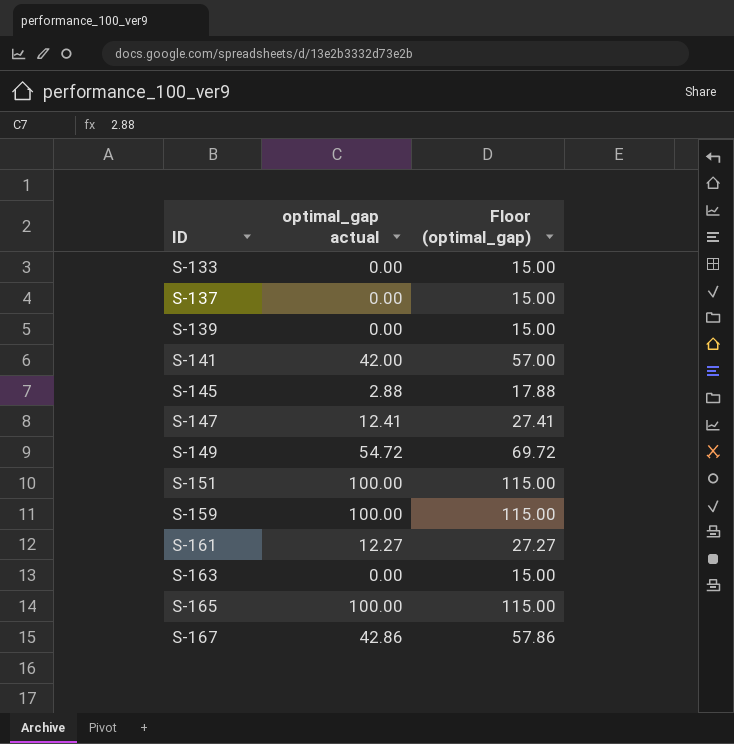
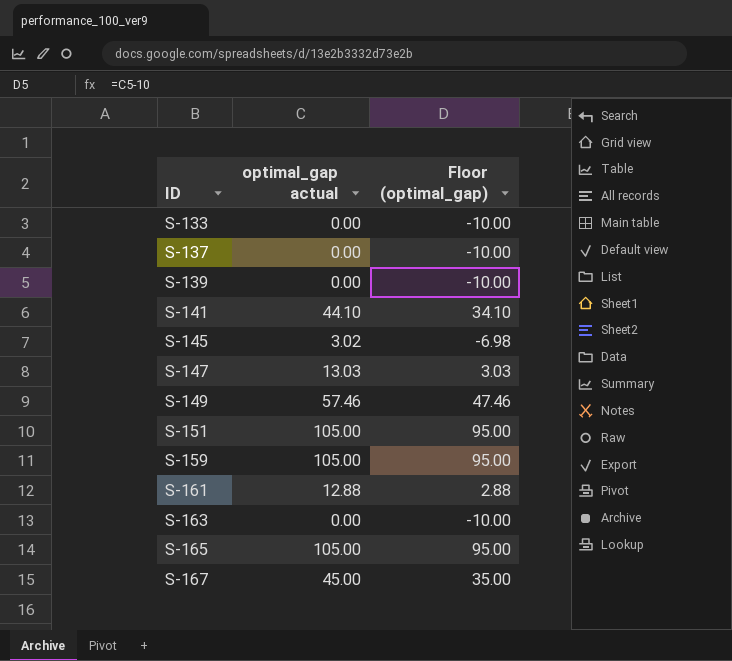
column Floor (optimal_gap) | formula: [optimal_gap actual] + 15 -> [optimal_gap actual] - 10
S-141 | optimal_gap actual: 42.00 -> 44.10
S-145 | optimal_gap actual: 2.88 -> 3.02
S-147 | optimal_gap actual: 12.41 -> 13.03
S-149 | optimal_gap actual: 54.72 -> 57.46
S-151 | optimal_gap actual: 100.00 -> 105.00
S-159 | optimal_gap actual: 100.00 -> 105.00
S-161 | optimal_gap actual: 12.27 -> 12.88
S-165 | optimal_gap actual: 100.00 -> 105.00
S-167 | optimal_gap actual: 42.86 -> 45.00

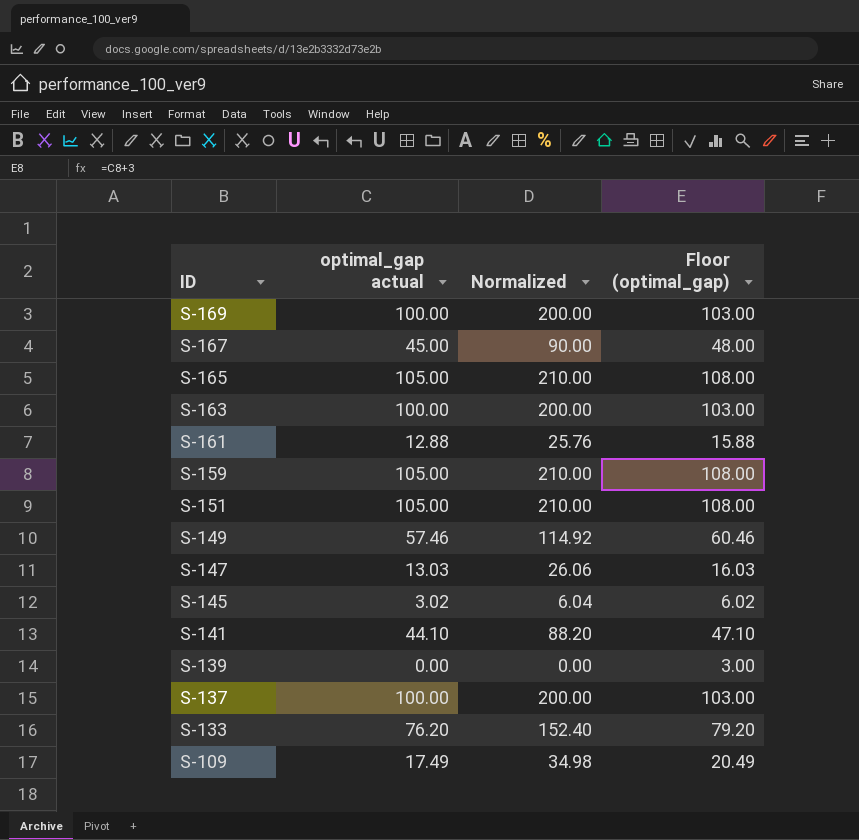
row order: ID ascending -> ID descending
column Normalized | formula: none -> [optimal_gap actual] * 2
column Floor (optimal_gap) | formula: [optimal_gap actual] - 10 -> [optimal_gap actual] + 3
row S-169: none -> 100.00 | 200.00 | 103.00
S-163 | optimal_gap actual: 0.00 -> 100.00
S-137 | optimal_gap actual: 0.00 -> 100.00
S-133 | optimal_gap actual: 0.00 -> 76.20
row S-109: none -> 17.49 | 34.98 | 20.49

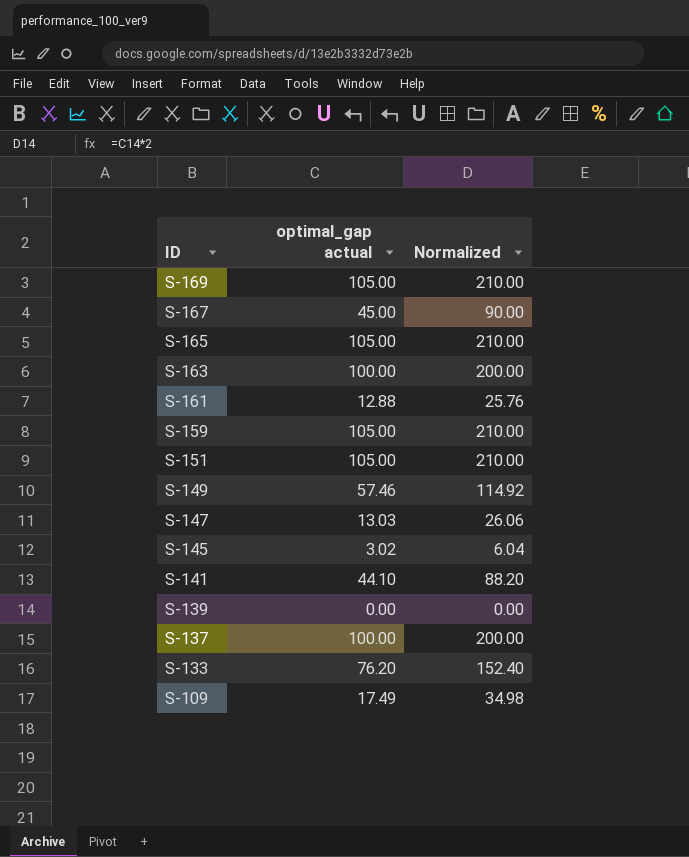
column Floor (optimal_gap) | formula: [optimal_gap actual] + 3 -> none
S-169 | optimal_gap actual: 100.00 -> 105.00
S-169 | Normalized: 200.00 -> 210.00

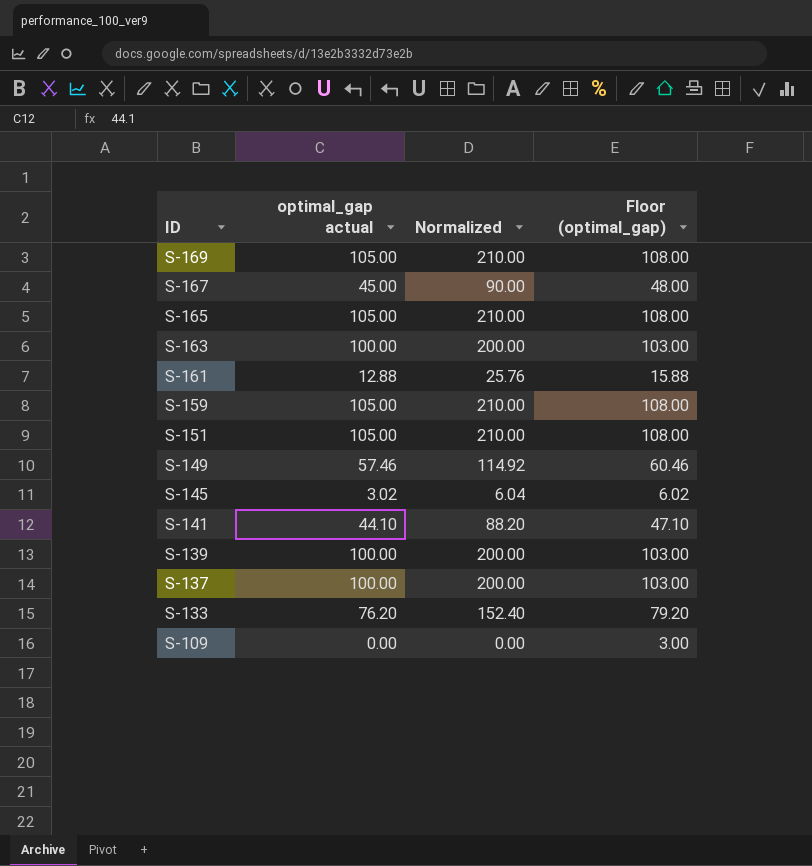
column Floor (optimal_gap) | formula: none -> [optimal_gap actual] + 3
row S-147: 13.03 | 26.06 -> none
S-139 | optimal_gap actual: 0.00 -> 100.00
S-139 | Normalized: 0.00 -> 200.00
S-109 | optimal_gap actual: 17.49 -> 0.00
S-109 | Normalized: 34.98 -> 0.00

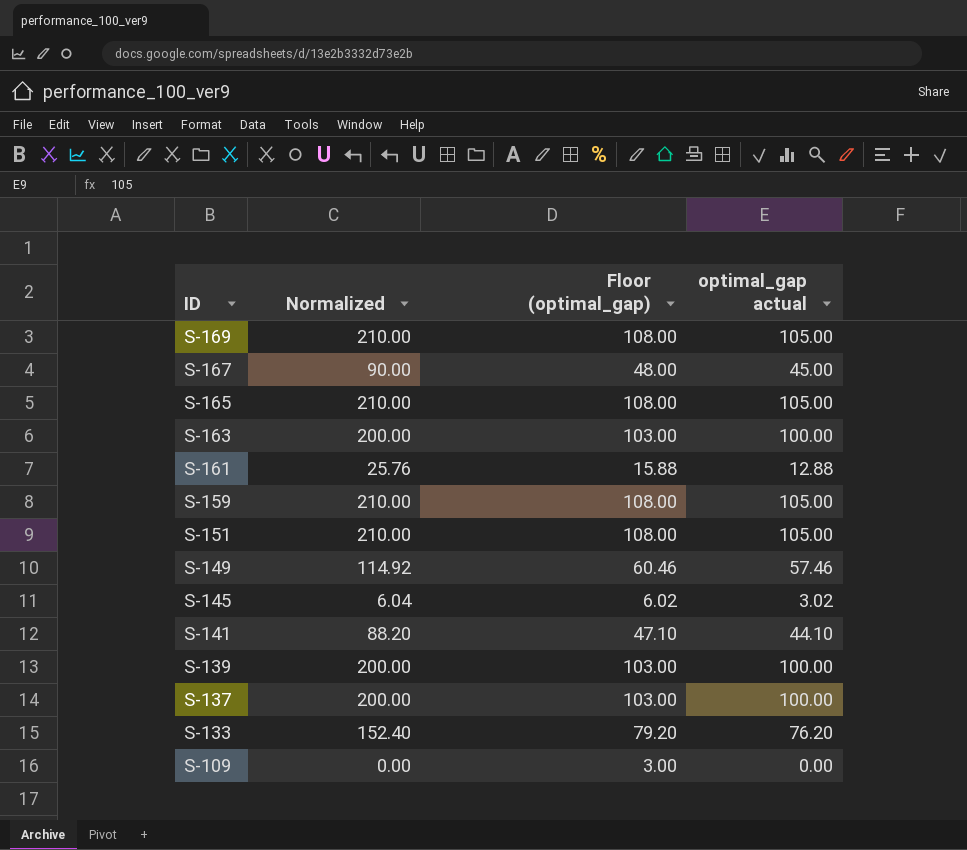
column optimal_gap actual | position: 2 -> 4

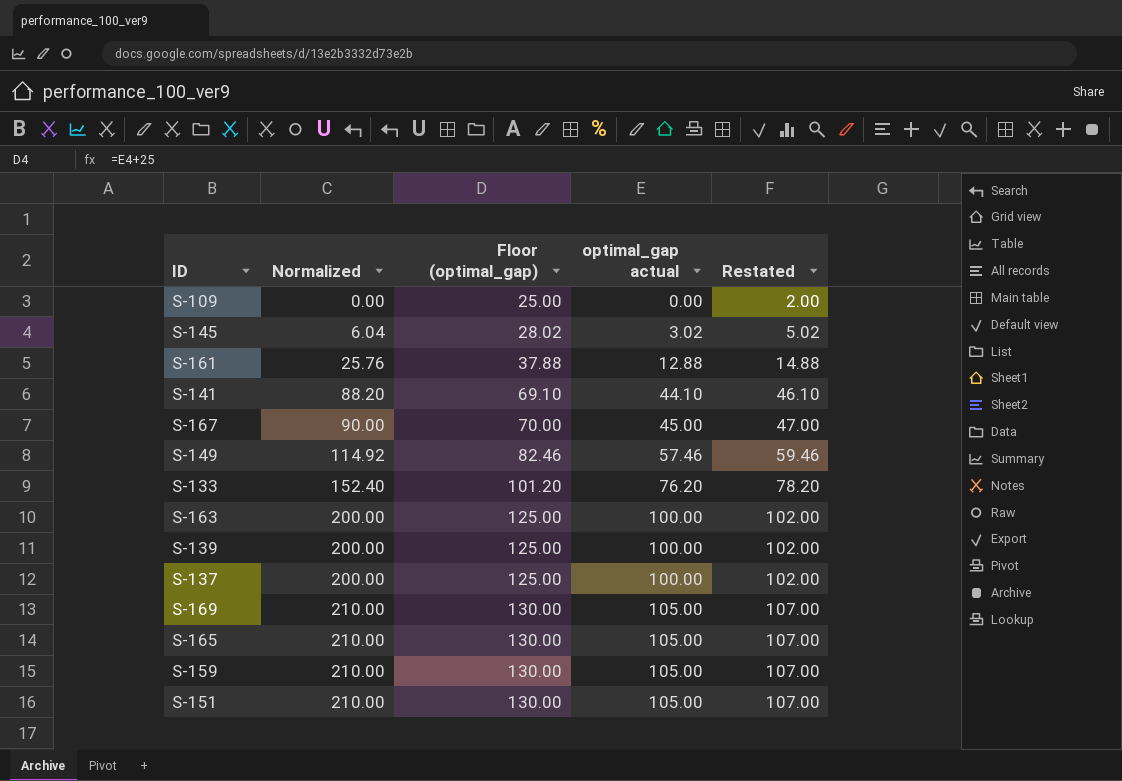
row order: ID descending -> Normalized ascending
column Floor (optimal_gap) | formula: [optimal_gap actual] + 3 -> [optimal_gap actual] + 25
column Restated | formula: none -> [optimal_gap actual] + 2

